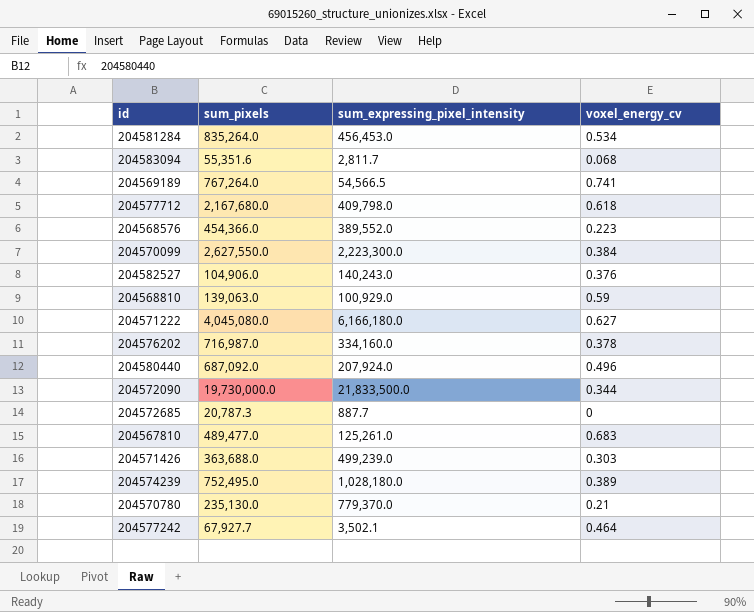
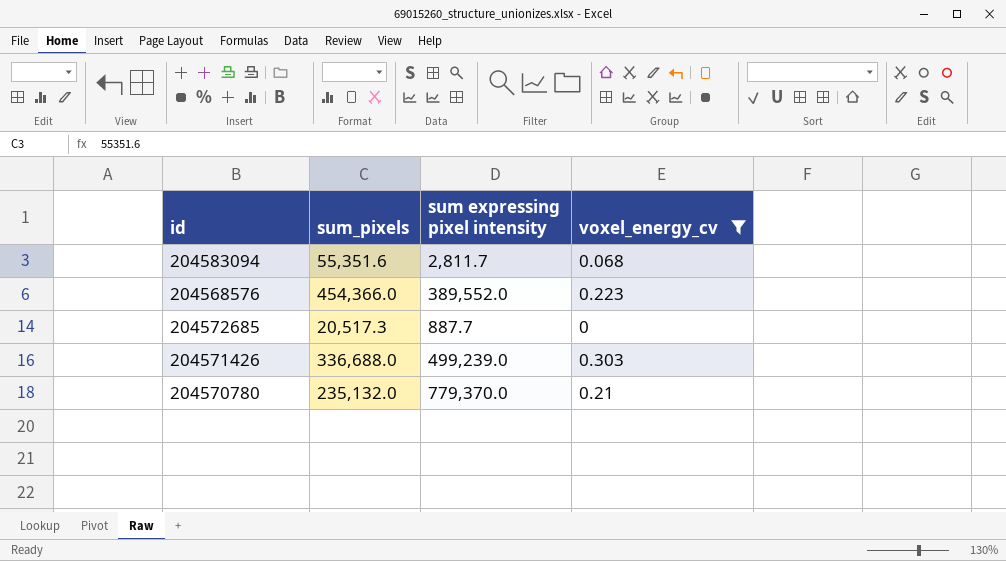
filter: none -> voxel_energy_cv <= 0.303
column name: sum_expressing_pixel_intensity -> sum expressing pixel intensity
204572685 | sum_pixels: 20,787.3 -> 20,517.3
204571426 | sum_pixels: 363,688.0 -> 336,688.0
204570780 | sum_pixels: 235,130.0 -> 235,132.0

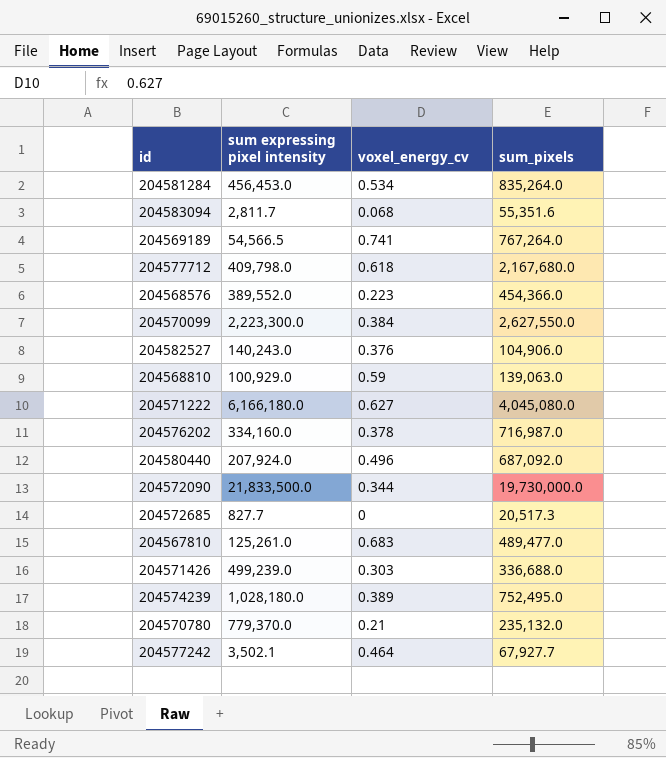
filter: voxel_energy_cv <= 0.303 -> none
column sum_pixels | position: 2 -> 4
204572685 | sum expressing pixel intensity: 887.7 -> 827.7

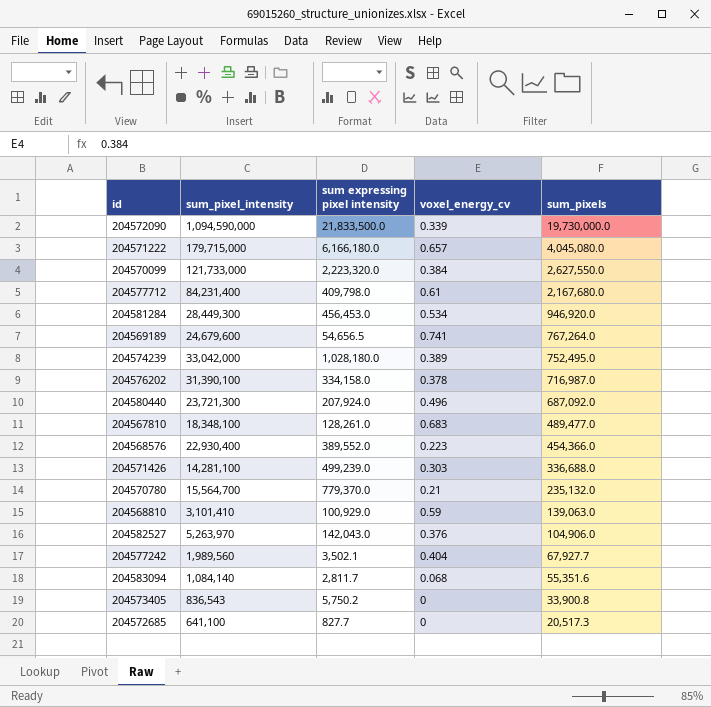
row order: none -> sum_pixels descending
column sum_pixel_intensity | position: none -> 2
204572090 | voxel_energy_cv: 0.344 -> 0.339
204571222 | voxel_energy_cv: 0.627 -> 0.657
204570099 | sum expressing pixel intensity: 2,223,300.0 -> 2,223,320.0
204577712 | voxel_energy_cv: 0.618 -> 0.61
204581284 | sum_pixels: 835,264.0 -> 946,920.0
204569189 | sum expressing pixel intensity: 54,566.5 -> 54,656.5
204576202 | sum expressing pixel intensity: 334,160.0 -> 334,158.0
204567810 | sum expressing pixel intensity: 125,261.0 -> 128,261.0
204582527 | sum expressing pixel intensity: 140,243.0 -> 142,043.0
204577242 | voxel_energy_cv: 0.464 -> 0.404
row 204573405: none -> 836,543 | 5,750.2 | 0 | 33,900.8

